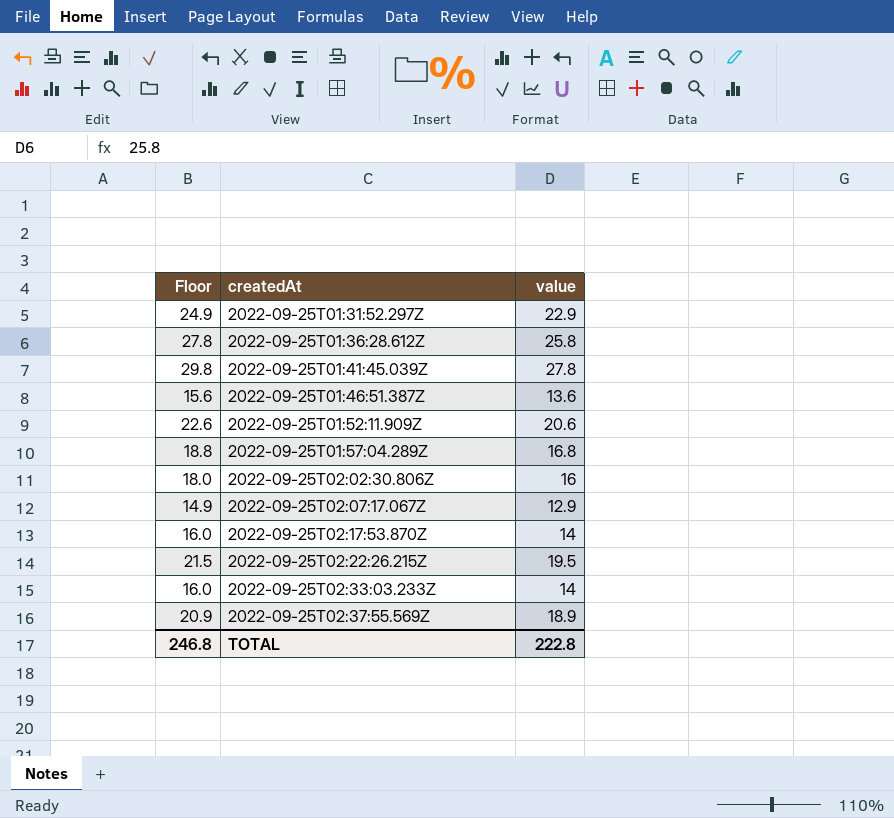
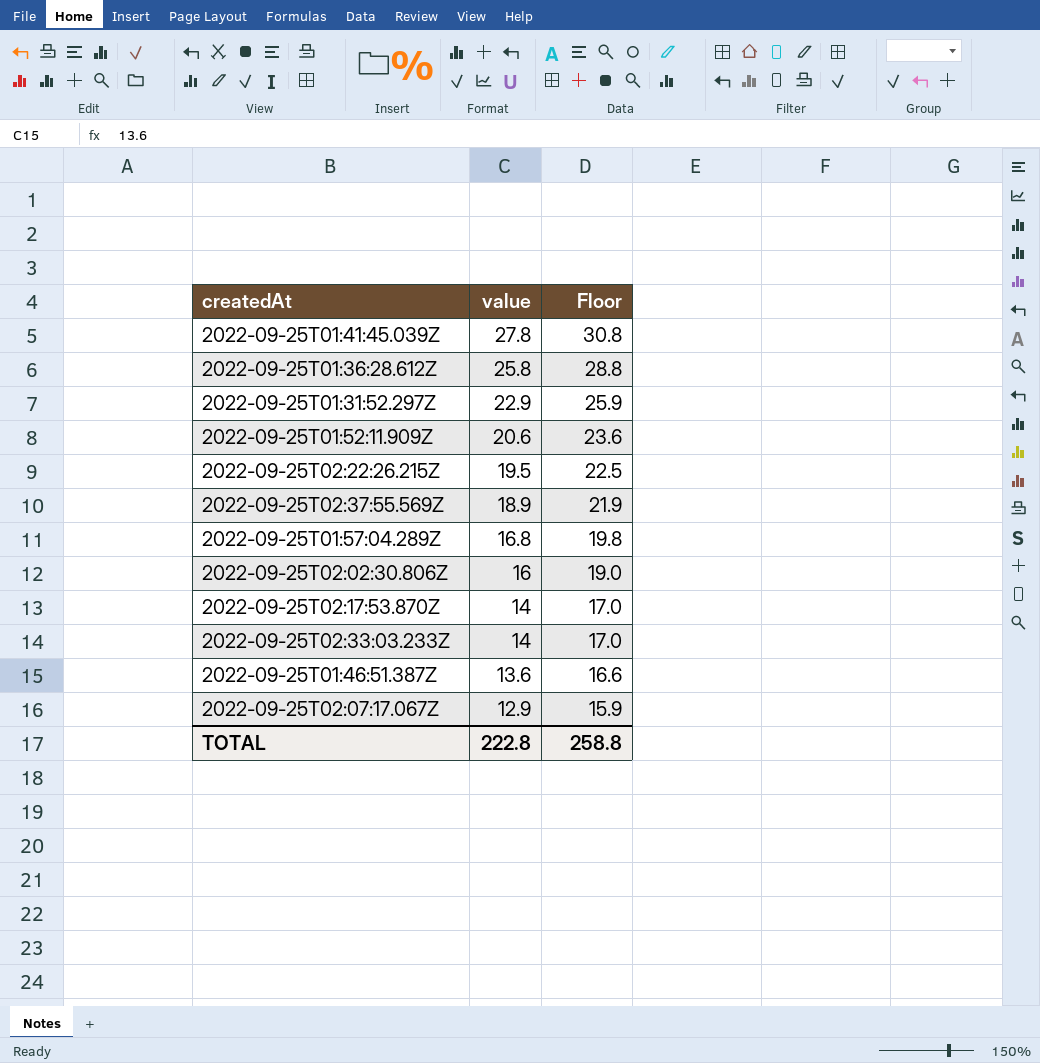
row order: createdAt ascending -> value descending
column Floor | formula: [value] + 2 -> [value] + 3
column Floor | position: 1 -> 3
TOTAL | Floor: 246.8 -> 258.8

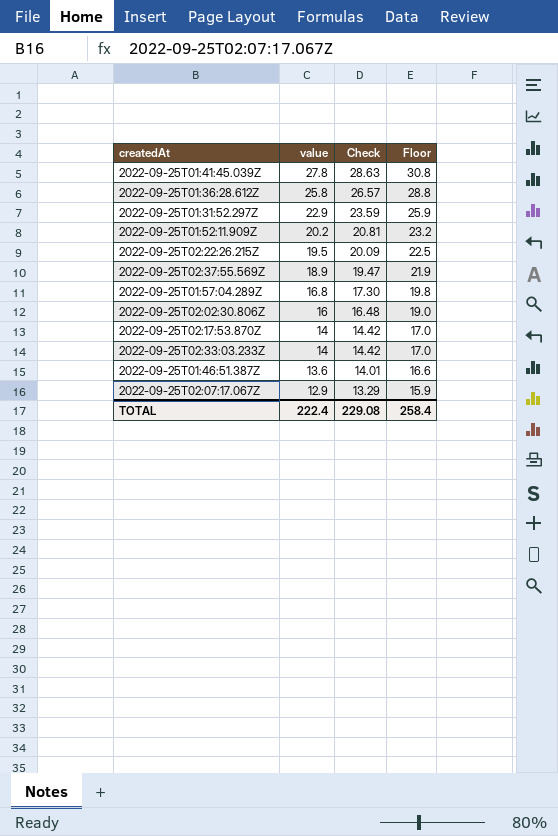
column Check | formula: none -> [value] * 1.03
2022-09-25T01:52:11.909Z | value: 20.6 -> 20.2
2022-09-25T01:52:11.909Z | Floor: 23.6 -> 23.2
TOTAL | value: 222.8 -> 222.4
TOTAL | Floor: 258.8 -> 258.4

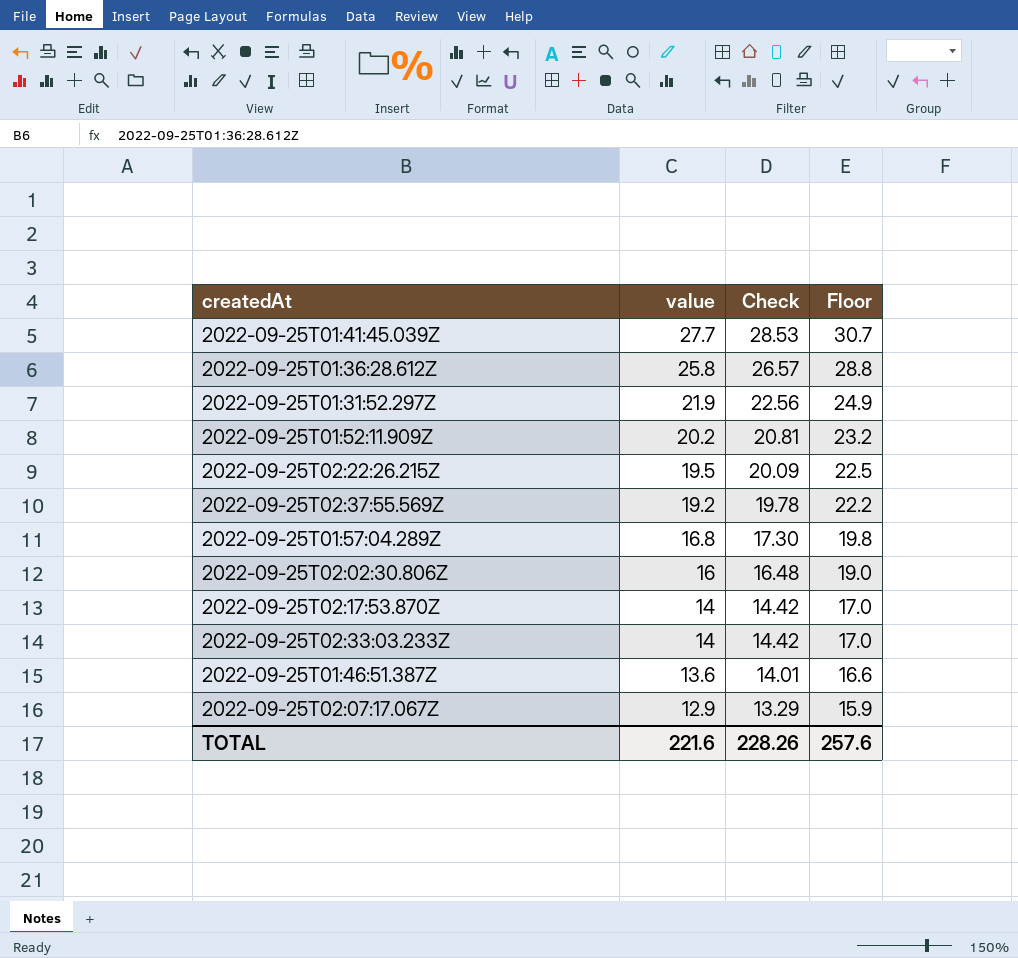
2022-09-25T01:41:45.039Z | value: 27.8 -> 27.7
2022-09-25T01:41:45.039Z | Check: 28.63 -> 28.53
2022-09-25T01:41:45.039Z | Floor: 30.8 -> 30.7
2022-09-25T01:31:52.297Z | value: 22.9 -> 21.9
2022-09-25T01:31:52.297Z | Check: 23.59 -> 22.56
2022-09-25T01:31:52.297Z | Floor: 25.9 -> 24.9
2022-09-25T02:37:55.569Z | value: 18.9 -> 19.2
2022-09-25T02:37:55.569Z | Check: 19.47 -> 19.78
2022-09-25T02:37:55.569Z | Floor: 21.9 -> 22.2
TOTAL | value: 222.4 -> 221.6
TOTAL | Check: 229.08 -> 228.26
TOTAL | Floor: 258.4 -> 257.6

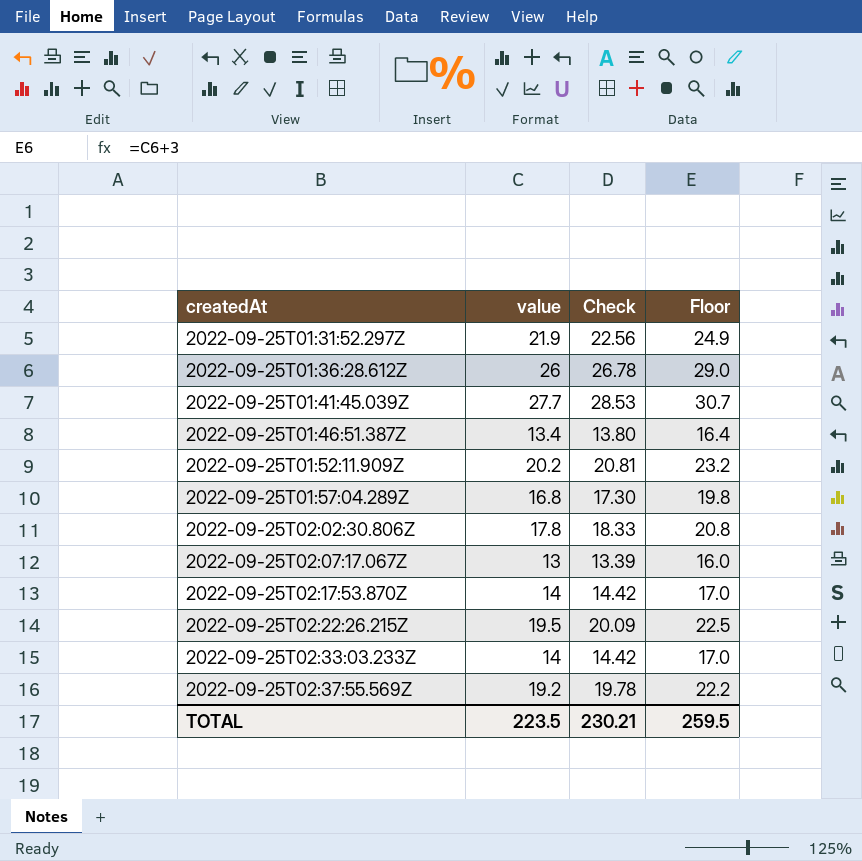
row order: value descending -> createdAt ascending
2022-09-25T01:36:28.612Z | value: 25.8 -> 26
2022-09-25T01:36:28.612Z | Check: 26.57 -> 26.78
2022-09-25T01:36:28.612Z | Floor: 28.8 -> 29.0
2022-09-25T01:46:51.387Z | value: 13.6 -> 13.4
2022-09-25T01:46:51.387Z | Check: 14.01 -> 13.80
2022-09-25T01:46:51.387Z | Floor: 16.6 -> 16.4
2022-09-25T02:02:30.806Z | value: 16 -> 17.8
2022-09-25T02:02:30.806Z | Check: 16.48 -> 18.33
2022-09-25T02:02:30.806Z | Floor: 19.0 -> 20.8
2022-09-25T02:07:17.067Z | value: 12.9 -> 13
2022-09-25T02:07:17.067Z | Check: 13.29 -> 13.39
2022-09-25T02:07:17.067Z | Floor: 15.9 -> 16.0
TOTAL | value: 221.6 -> 223.5
TOTAL | Check: 228.26 -> 230.21
TOTAL | Floor: 257.6 -> 259.5

